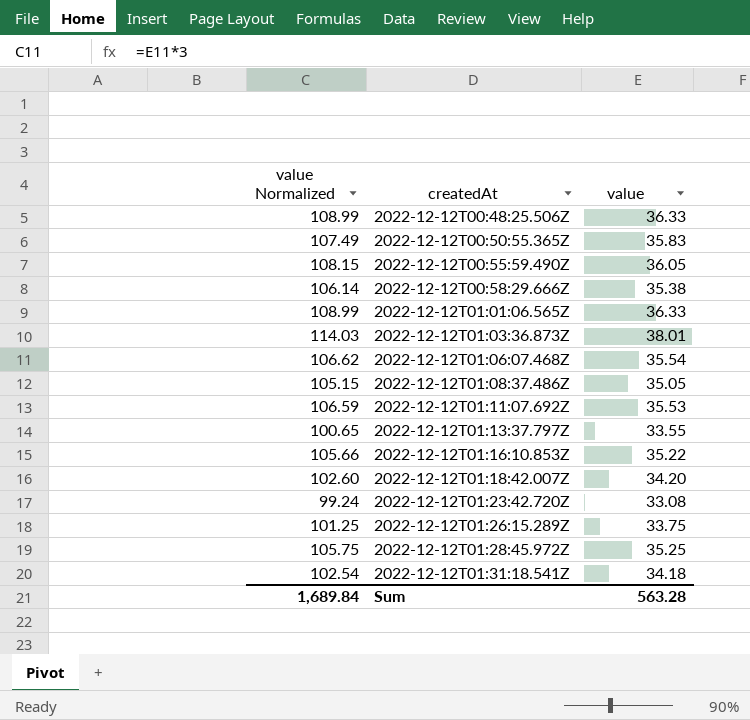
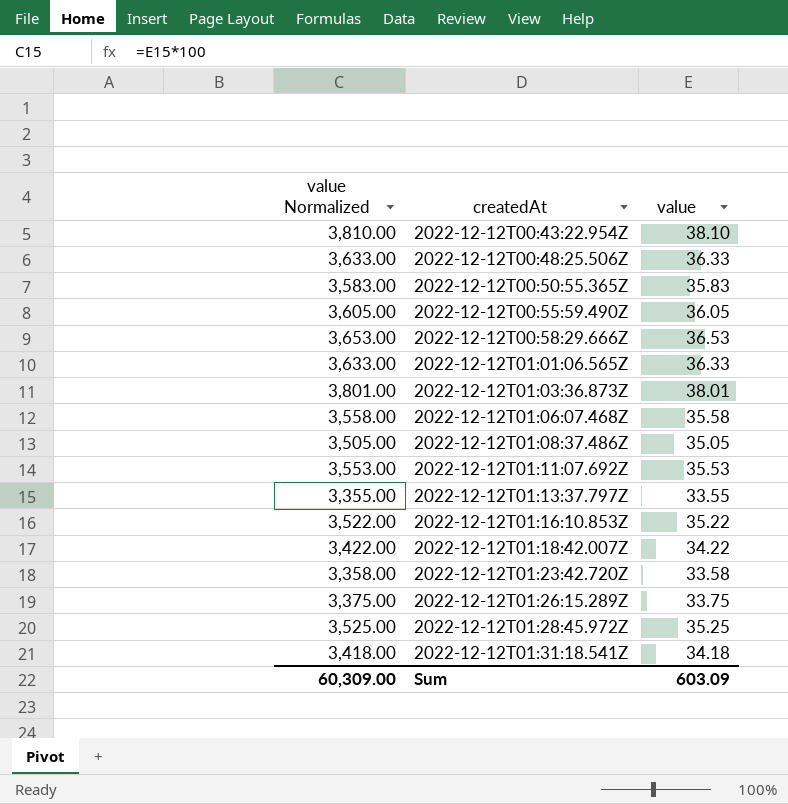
column value Normalized | formula: [value] * 3 -> [value] * 100
row 2022-12-12T00:43:22.954Z: none -> 3,810.00 | 38.10
2022-12-12T00:58:29.666Z | value: 35.38 -> 36.53
2022-12-12T01:06:07.468Z | value: 35.54 -> 35.58
2022-12-12T01:18:42.007Z | value: 34.20 -> 34.22
2022-12-12T01:23:42.720Z | value: 33.08 -> 33.58
Sum | value Normalized: 1,689.84 -> 60,309.00
Sum | value: 563.28 -> 603.09

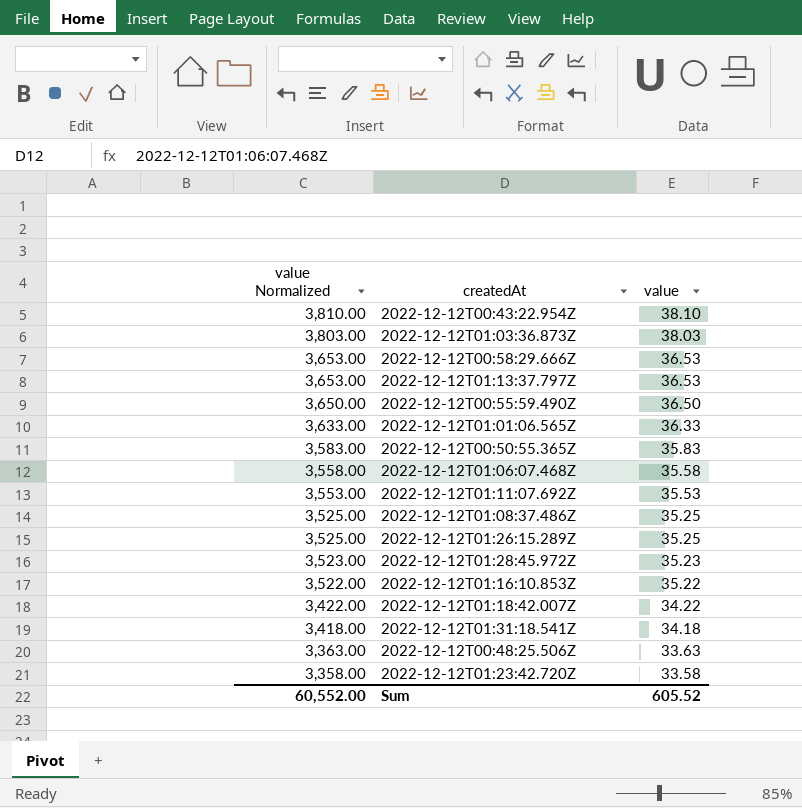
row order: createdAt ascending -> value Normalized descending
2022-12-12T01:03:36.873Z | value Normalized: 3,801.00 -> 3,803.00
2022-12-12T01:03:36.873Z | value: 38.01 -> 38.03
2022-12-12T01:13:37.797Z | value Normalized: 3,355.00 -> 3,653.00
2022-12-12T01:13:37.797Z | value: 33.55 -> 36.53
2022-12-12T00:55:59.490Z | value Normalized: 3,605.00 -> 3,650.00
2022-12-12T00:55:59.490Z | value: 36.05 -> 36.50
2022-12-12T01:08:37.486Z | value Normalized: 3,505.00 -> 3,525.00
2022-12-12T01:08:37.486Z | value: 35.05 -> 35.25
2022-12-12T01:26:15.289Z | value Normalized: 3,375.00 -> 3,525.00
2022-12-12T01:26:15.289Z | value: 33.75 -> 35.25
2022-12-12T01:28:45.972Z | value Normalized: 3,525.00 -> 3,523.00
2022-12-12T01:28:45.972Z | value: 35.25 -> 35.23
2022-12-12T00:48:25.506Z | value Normalized: 3,633.00 -> 3,363.00
2022-12-12T00:48:25.506Z | value: 36.33 -> 33.63
Sum | value Normalized: 60,309.00 -> 60,552.00
Sum | value: 603.09 -> 605.52

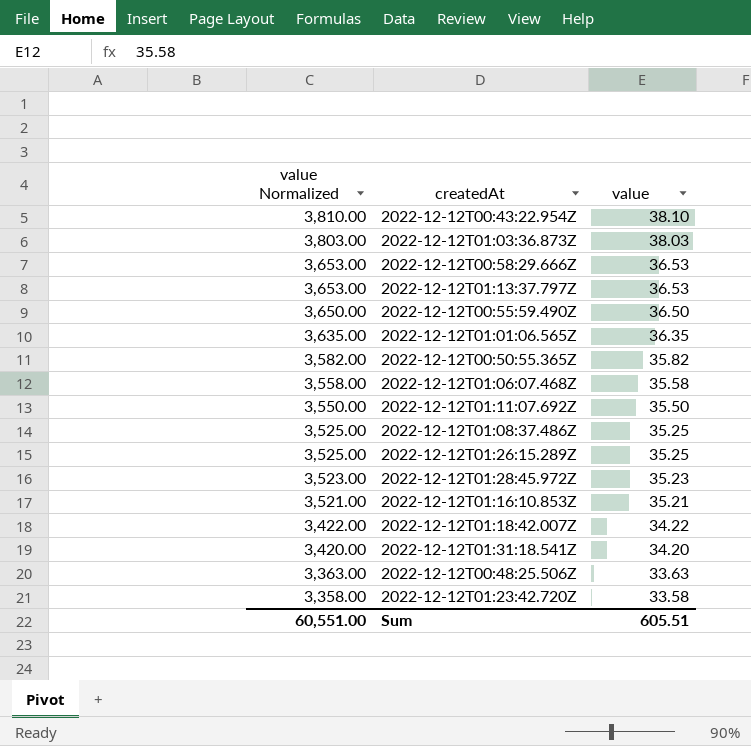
2022-12-12T01:01:06.565Z | value Normalized: 3,633.00 -> 3,635.00
2022-12-12T01:01:06.565Z | value: 36.33 -> 36.35
2022-12-12T00:50:55.365Z | value Normalized: 3,583.00 -> 3,582.00
2022-12-12T00:50:55.365Z | value: 35.83 -> 35.82
2022-12-12T01:11:07.692Z | value Normalized: 3,553.00 -> 3,550.00
2022-12-12T01:11:07.692Z | value: 35.53 -> 35.50
2022-12-12T01:16:10.853Z | value Normalized: 3,522.00 -> 3,521.00
2022-12-12T01:16:10.853Z | value: 35.22 -> 35.21
2022-12-12T01:31:18.541Z | value Normalized: 3,418.00 -> 3,420.00
2022-12-12T01:31:18.541Z | value: 34.18 -> 34.20
Sum | value Normalized: 60,552.00 -> 60,551.00
Sum | value: 605.52 -> 605.51

